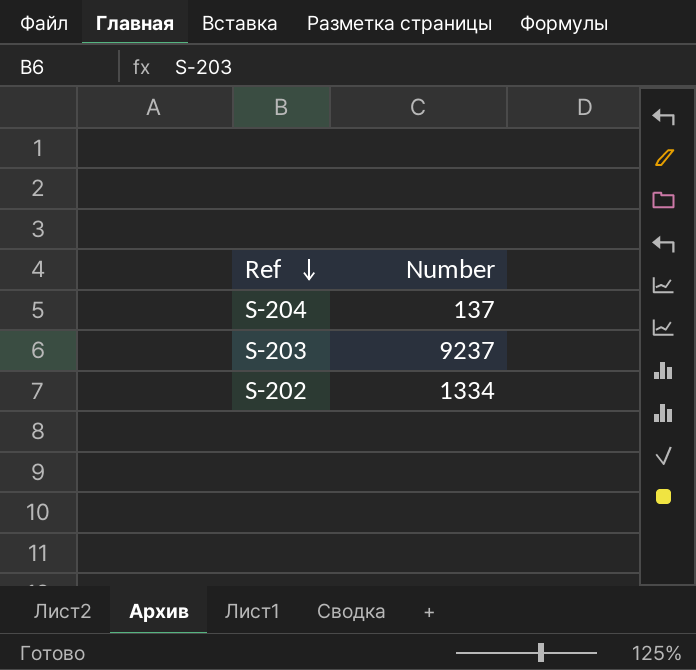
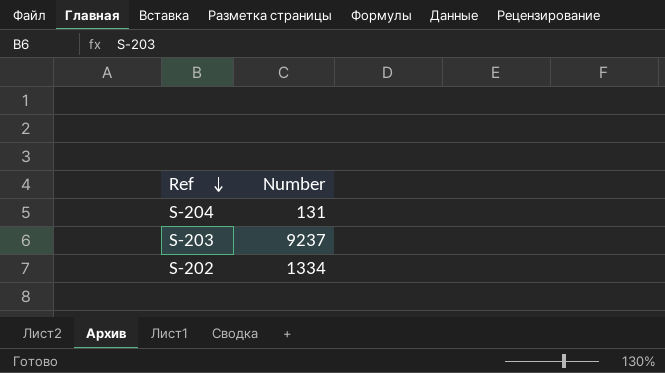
S-204 | Number: 137 -> 131

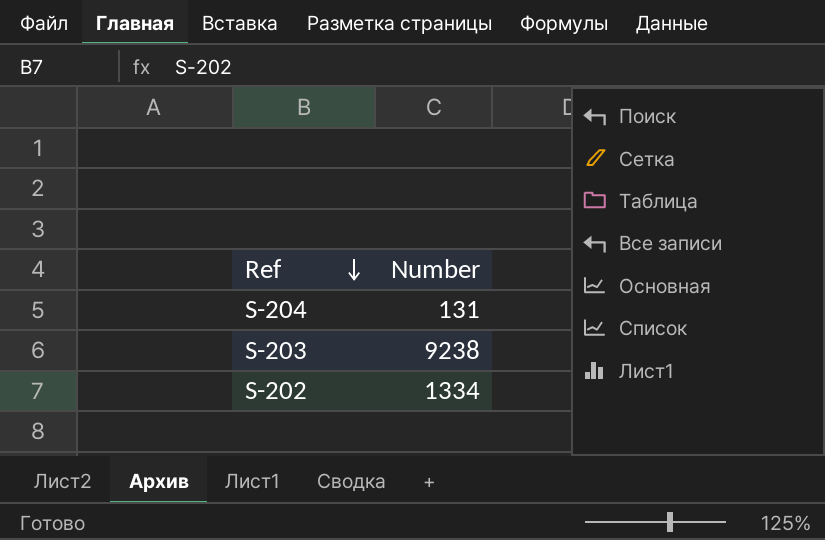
S-203 | Number: 9237 -> 9238

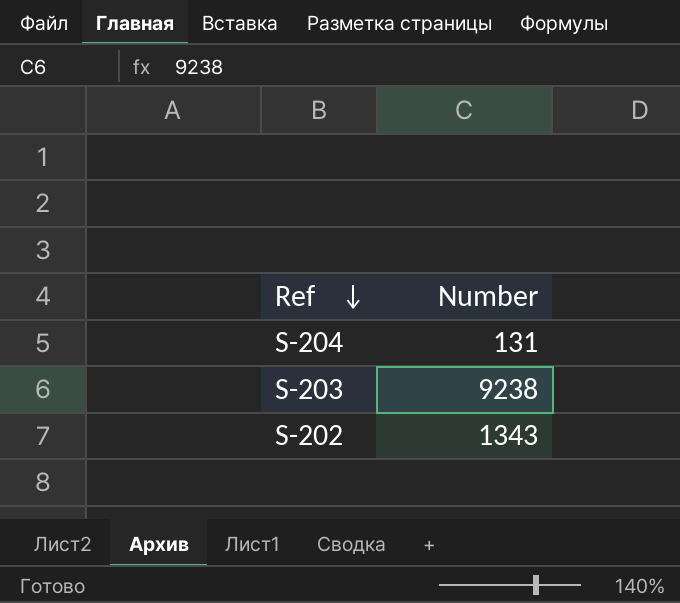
S-202 | Number: 1334 -> 1343

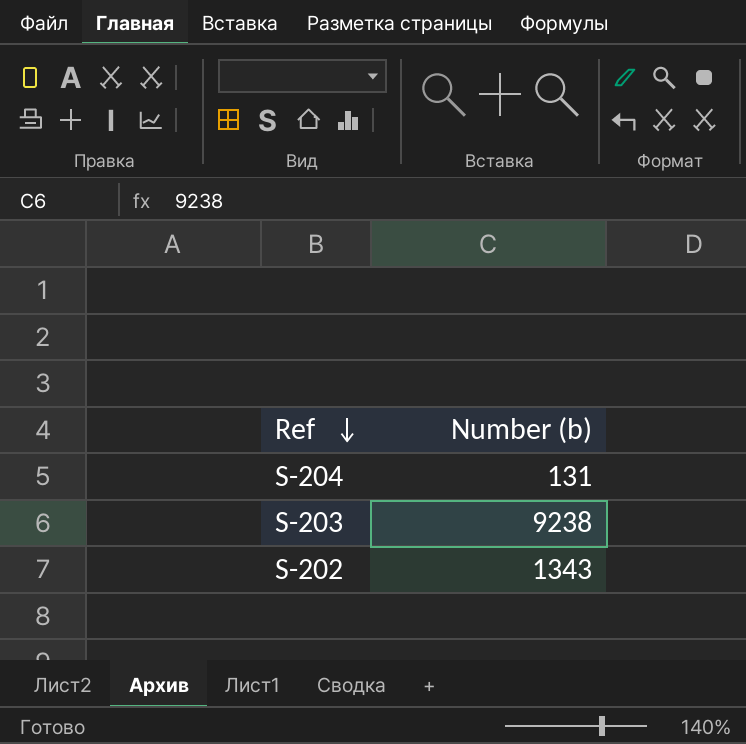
column name: Number -> Number (b)

